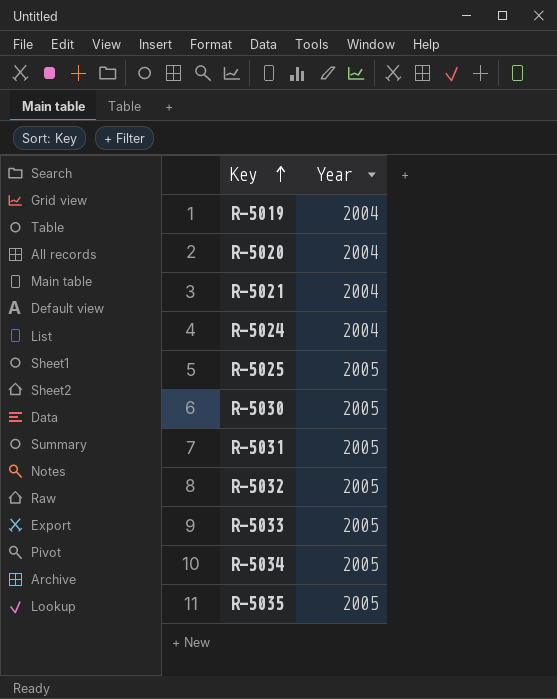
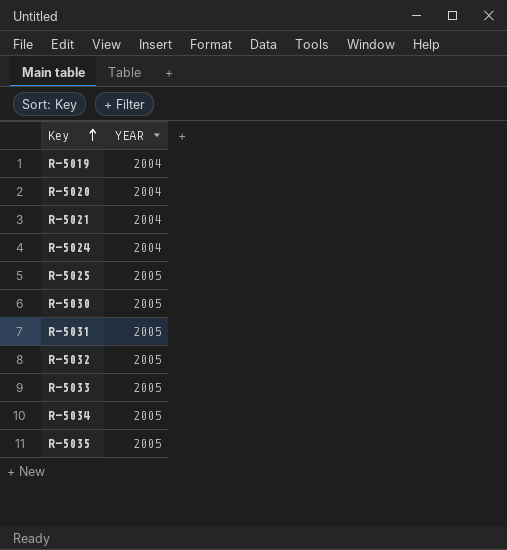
column name: Year -> YEAR

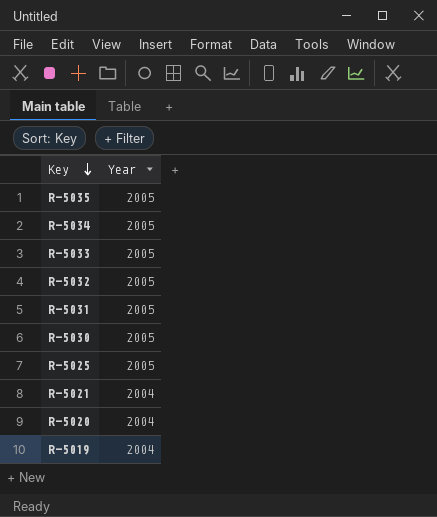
row order: Key ascending -> Key descending
column name: YEAR -> Year
row R-5024: 2004 -> none

